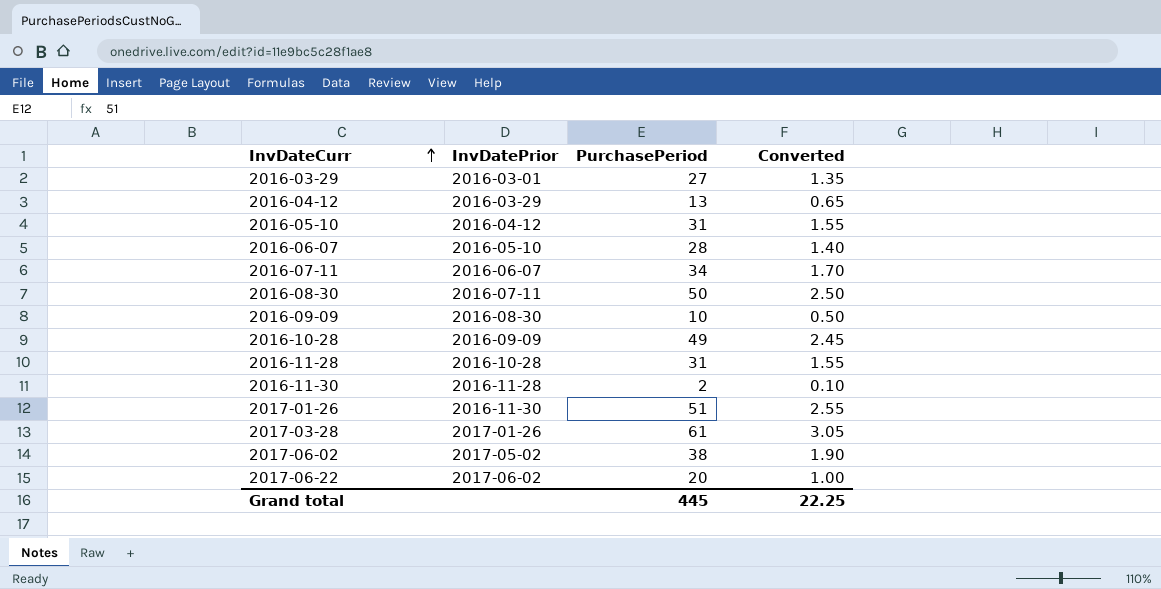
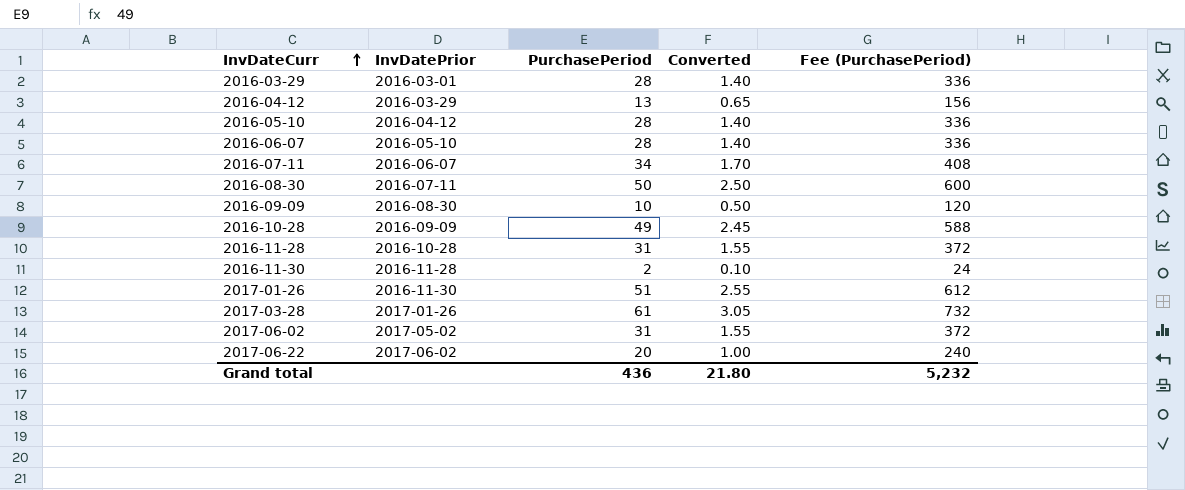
column Fee (PurchasePeriod) | formula: none -> [PurchasePeriod] * 12
2016-03-29 | PurchasePeriod: 27 -> 28
2016-03-29 | Converted: 1.35 -> 1.40
2016-05-10 | PurchasePeriod: 31 -> 28
2016-05-10 | Converted: 1.55 -> 1.40
2017-06-02 | PurchasePeriod: 38 -> 31
2017-06-02 | Converted: 1.90 -> 1.55
Grand total | PurchasePeriod: 445 -> 436
Grand total | Converted: 22.25 -> 21.80

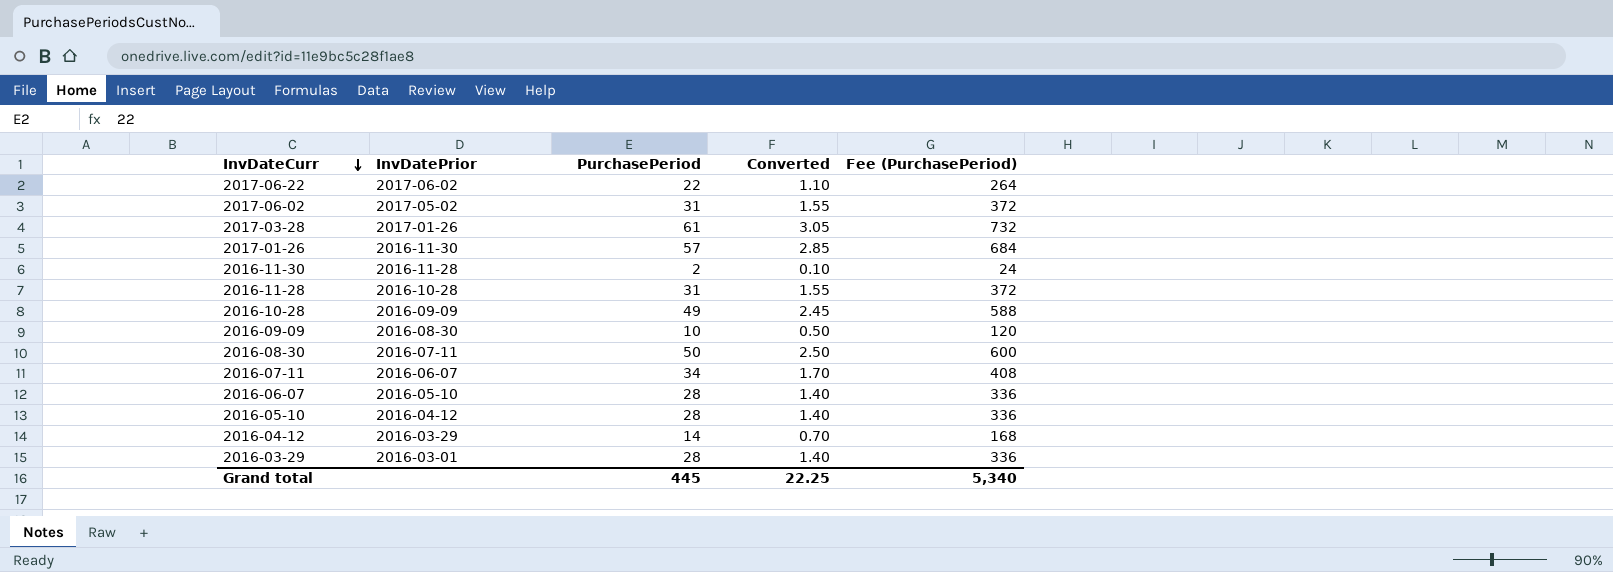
row order: InvDateCurr ascending -> InvDateCurr descending
2017-06-22 | PurchasePeriod: 20 -> 22
2017-06-22 | Converted: 1.00 -> 1.10
2017-06-22 | Fee (PurchasePeriod): 240 -> 264
2017-01-26 | PurchasePeriod: 51 -> 57
2017-01-26 | Converted: 2.55 -> 2.85
2017-01-26 | Fee (PurchasePeriod): 612 -> 684
2016-04-12 | PurchasePeriod: 13 -> 14
2016-04-12 | Converted: 0.65 -> 0.70
2016-04-12 | Fee (PurchasePeriod): 156 -> 168
Grand total | PurchasePeriod: 436 -> 445
Grand total | Converted: 21.80 -> 22.25
Grand total | Fee (PurchasePeriod): 5,232 -> 5,340

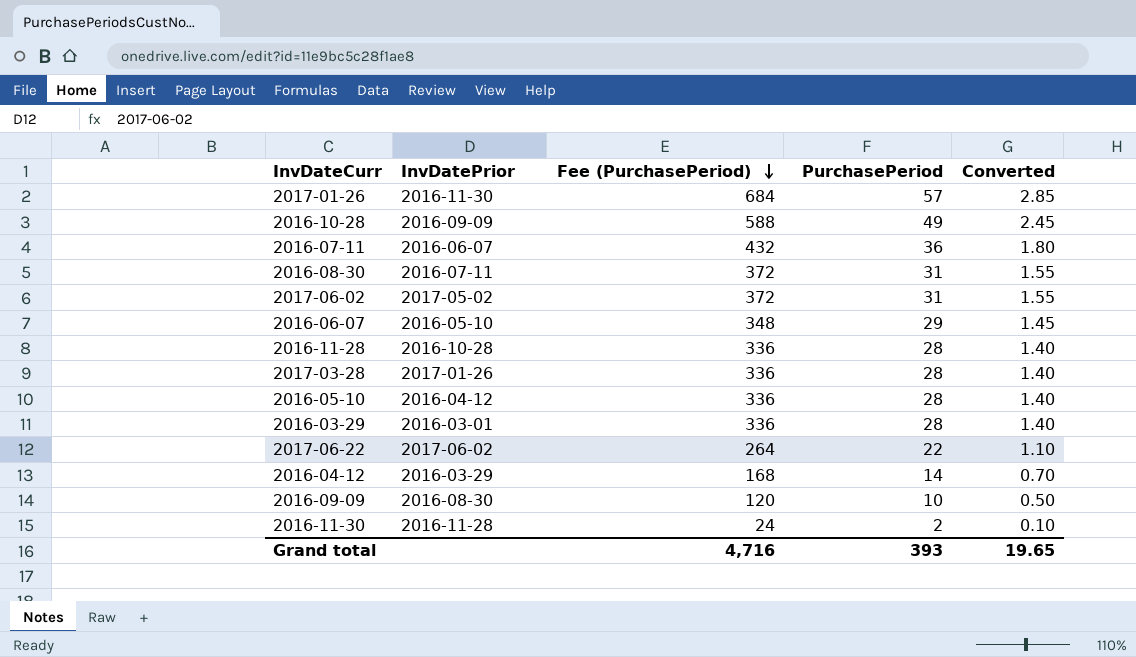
row order: InvDateCurr descending -> Fee (PurchasePeriod) descending
column Fee (PurchasePeriod) | position: 5 -> 3
2016-07-11 | Fee (PurchasePeriod): 408 -> 432
2016-07-11 | PurchasePeriod: 34 -> 36
2016-07-11 | Converted: 1.70 -> 1.80
2016-08-30 | Fee (PurchasePeriod): 600 -> 372
2016-08-30 | PurchasePeriod: 50 -> 31
2016-08-30 | Converted: 2.50 -> 1.55
2016-06-07 | Fee (PurchasePeriod): 336 -> 348
2016-06-07 | PurchasePeriod: 28 -> 29
2016-06-07 | Converted: 1.40 -> 1.45
2016-11-28 | Fee (PurchasePeriod): 372 -> 336
2016-11-28 | PurchasePeriod: 31 -> 28
2016-11-28 | Converted: 1.55 -> 1.40
2017-03-28 | Fee (PurchasePeriod): 732 -> 336
2017-03-28 | PurchasePeriod: 61 -> 28
2017-03-28 | Converted: 3.05 -> 1.40
Grand total | Fee (PurchasePeriod): 5,340 -> 4,716
Grand total | PurchasePeriod: 445 -> 393
Grand total | Converted: 22.25 -> 19.65

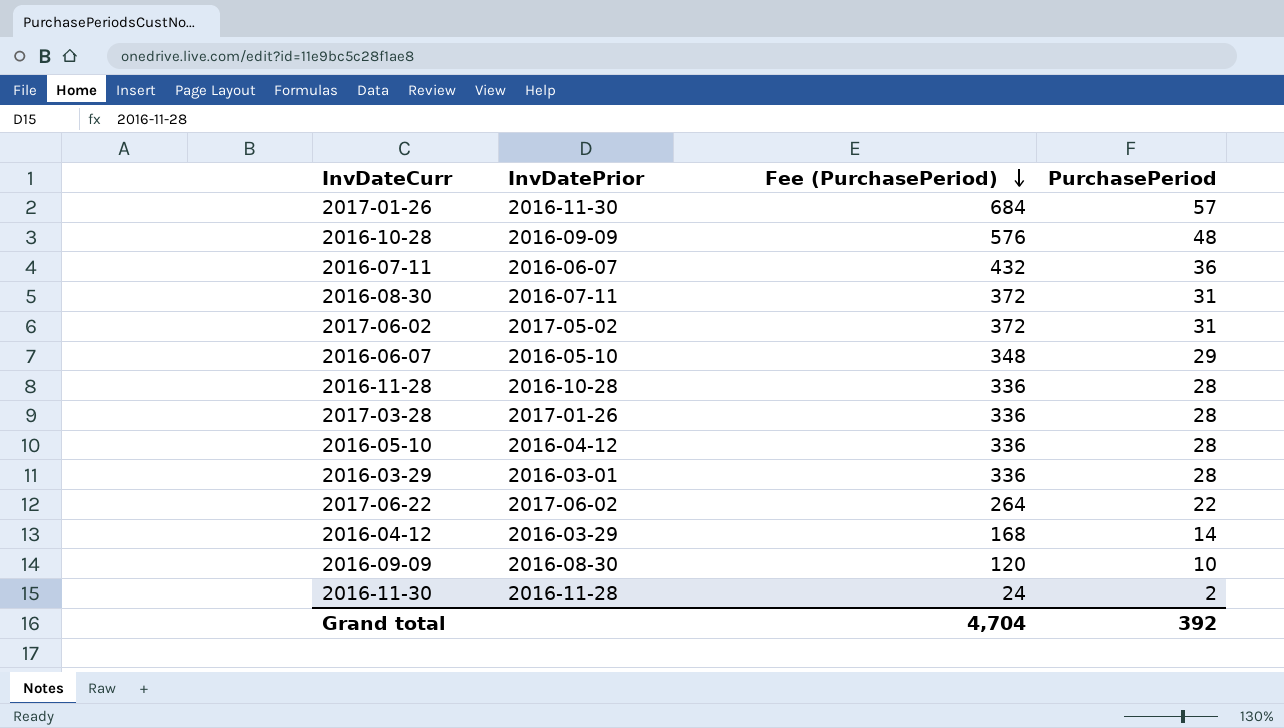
column Converted | formula: [PurchasePeriod] * 0.05 -> none
2016-10-28 | Fee (PurchasePeriod): 588 -> 576
2016-10-28 | PurchasePeriod: 49 -> 48
Grand total | Fee (PurchasePeriod): 4,716 -> 4,704
Grand total | PurchasePeriod: 393 -> 392

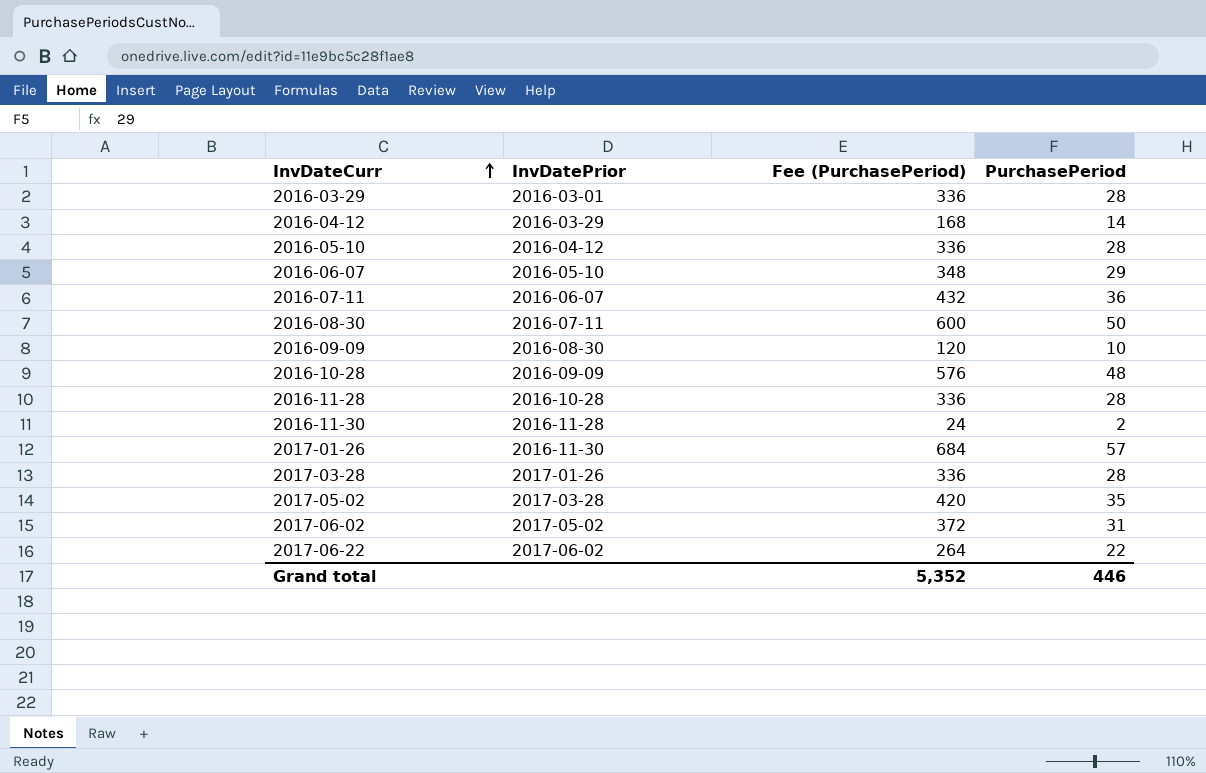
row order: Fee (PurchasePeriod) descending -> InvDateCurr ascending
2016-08-30 | Fee (PurchasePeriod): 372 -> 600
2016-08-30 | PurchasePeriod: 31 -> 50
row 2017-05-02: none -> 2017-03-28 | 420 | 35
Grand total | Fee (PurchasePeriod): 4,704 -> 5,352
Grand total | PurchasePeriod: 392 -> 446

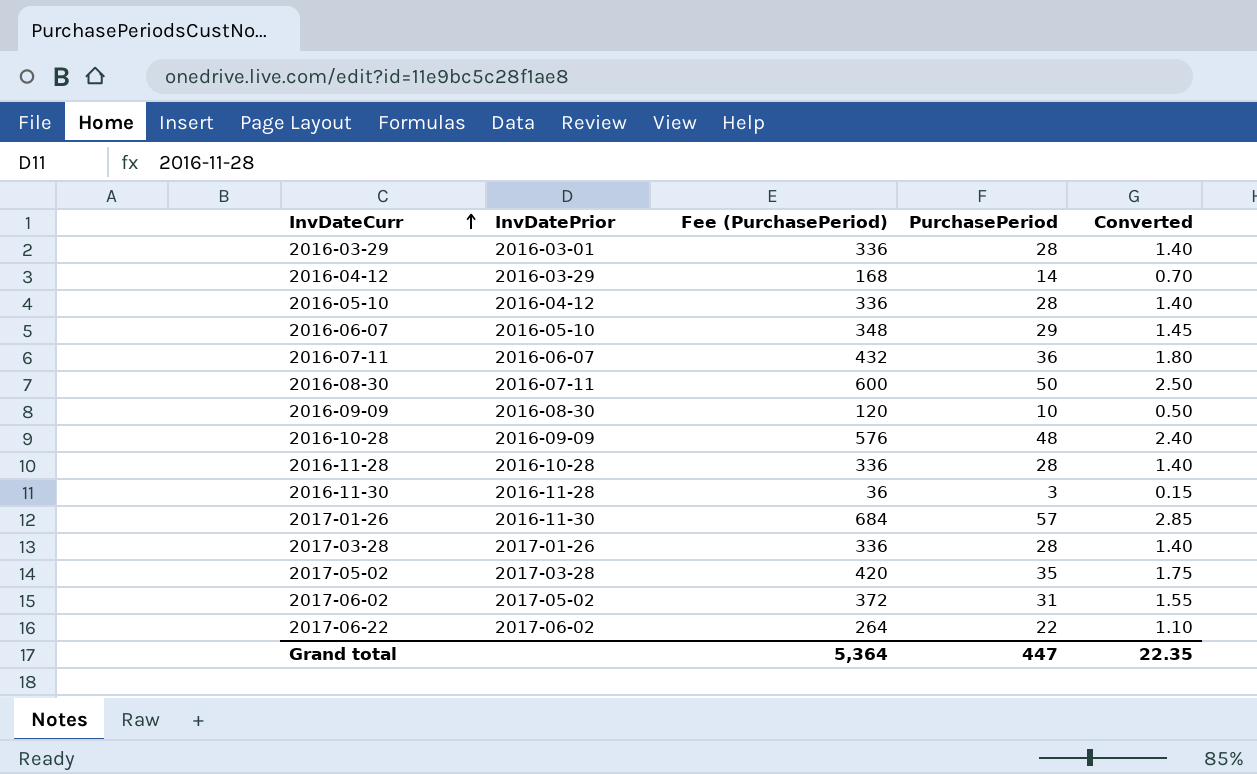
column Converted | formula: none -> [PurchasePeriod] * 0.05
2016-11-30 | Fee (PurchasePeriod): 24 -> 36
2016-11-30 | PurchasePeriod: 2 -> 3
Grand total | Fee (PurchasePeriod): 5,352 -> 5,364
Grand total | PurchasePeriod: 446 -> 447

